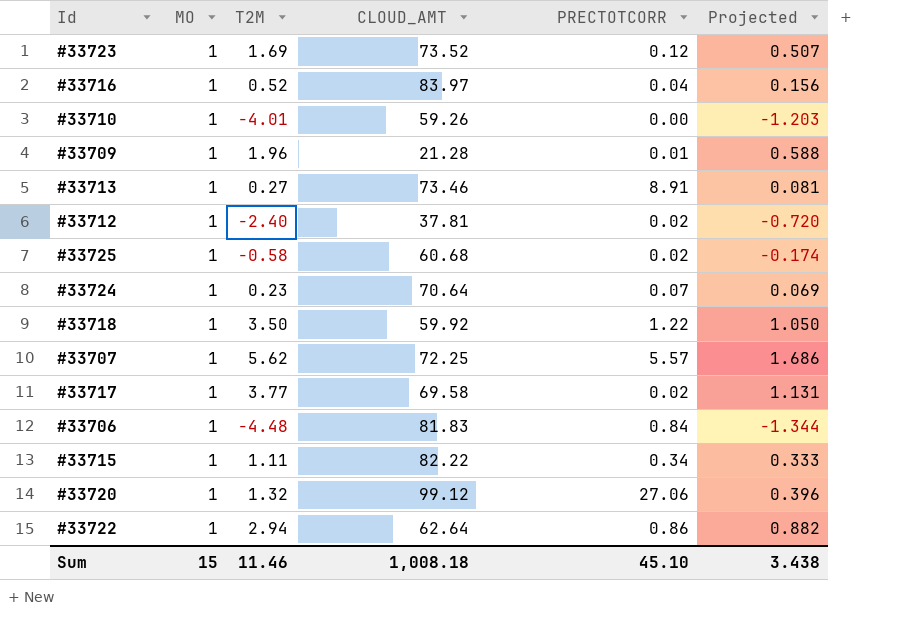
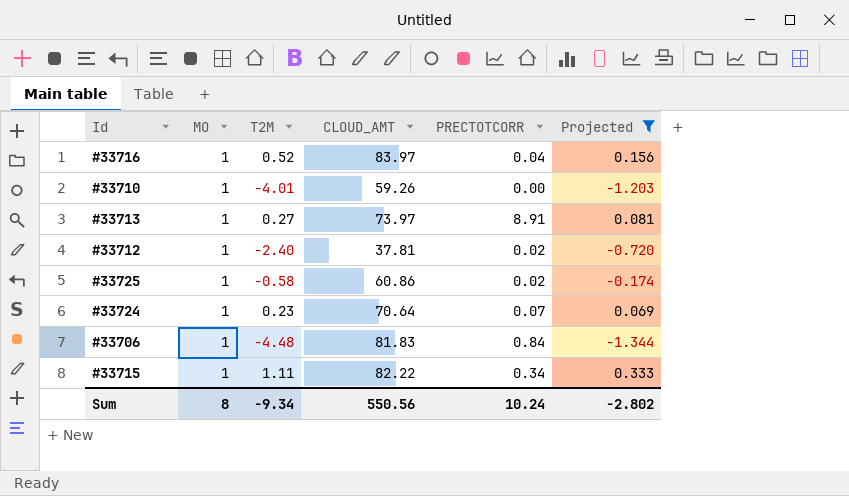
filter: none -> Projected <= 0.333
#33713 | CLOUD_AMT: 73.46 -> 73.97
#33725 | CLOUD_AMT: 60.68 -> 60.86
Sum | MO: 15 -> 8
Sum | T2M: 11.46 -> -9.34
Sum | CLOUD_AMT: 1,008.18 -> 550.56
Sum | PRECTOTCORR: 45.10 -> 10.24
Sum | Projected: 3.438 -> -2.802

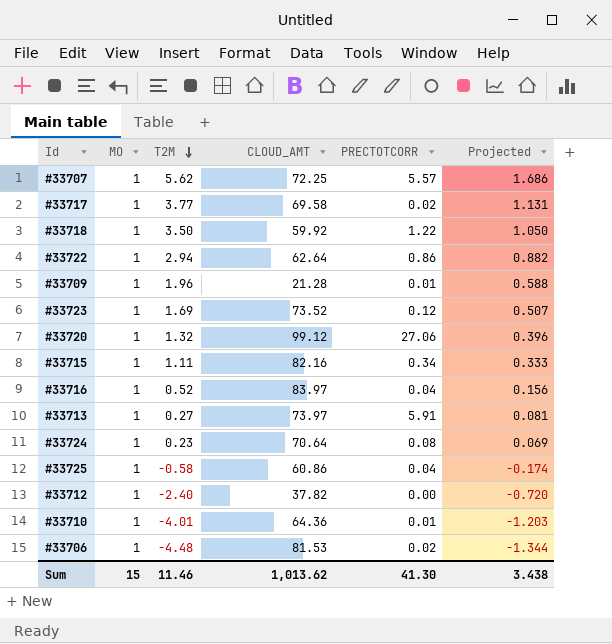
filter: Projected <= 0.333 -> none
row order: none -> T2M descending
#33715 | CLOUD_AMT: 82.22 -> 82.16
#33713 | PRECTOTCORR: 8.91 -> 5.91
#33724 | PRECTOTCORR: 0.07 -> 0.08
#33725 | PRECTOTCORR: 0.02 -> 0.04
#33712 | CLOUD_AMT: 37.81 -> 37.82
#33712 | PRECTOTCORR: 0.02 -> 0.00
#33710 | CLOUD_AMT: 59.26 -> 64.36
#33710 | PRECTOTCORR: 0.00 -> 0.01
#33706 | CLOUD_AMT: 81.83 -> 81.53
#33706 | PRECTOTCORR: 0.84 -> 0.02
Sum | MO: 8 -> 15
Sum | T2M: -9.34 -> 11.46
Sum | CLOUD_AMT: 550.56 -> 1,013.62
Sum | PRECTOTCORR: 10.24 -> 41.30
Sum | Projected: -2.802 -> 3.438

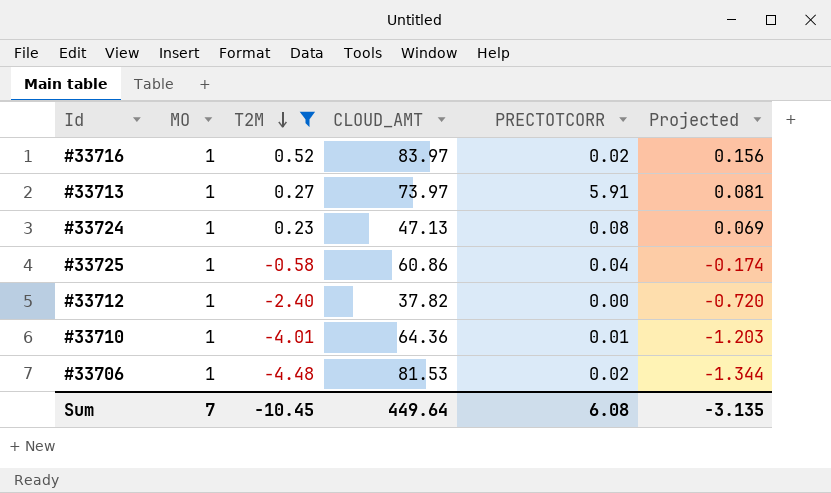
filter: none -> T2M <= 0.52
#33716 | PRECTOTCORR: 0.04 -> 0.02
#33724 | CLOUD_AMT: 70.64 -> 47.13
Sum | MO: 15 -> 7
Sum | T2M: 11.46 -> -10.45
Sum | CLOUD_AMT: 1,013.62 -> 449.64
Sum | PRECTOTCORR: 41.30 -> 6.08
Sum | Projected: 3.438 -> -3.135

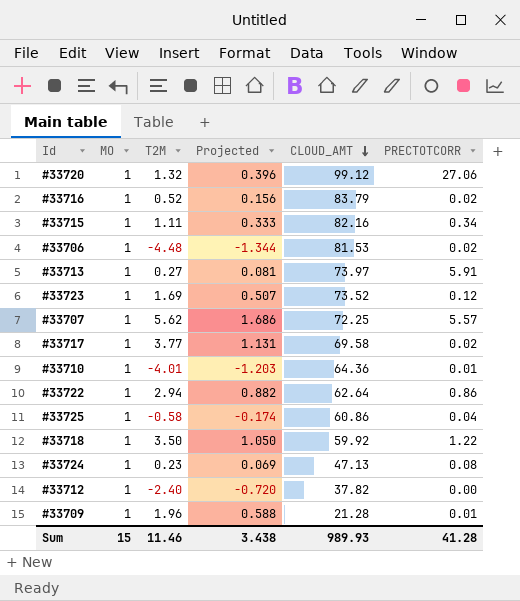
filter: T2M <= 0.52 -> none
row order: T2M descending -> CLOUD_AMT descending
column Projected | position: 6 -> 4
#33716 | CLOUD_AMT: 83.97 -> 83.79
Sum | MO: 7 -> 15
Sum | T2M: -10.45 -> 11.46
Sum | Projected: -3.135 -> 3.438
Sum | CLOUD_AMT: 449.64 -> 989.93
Sum | PRECTOTCORR: 6.08 -> 41.28

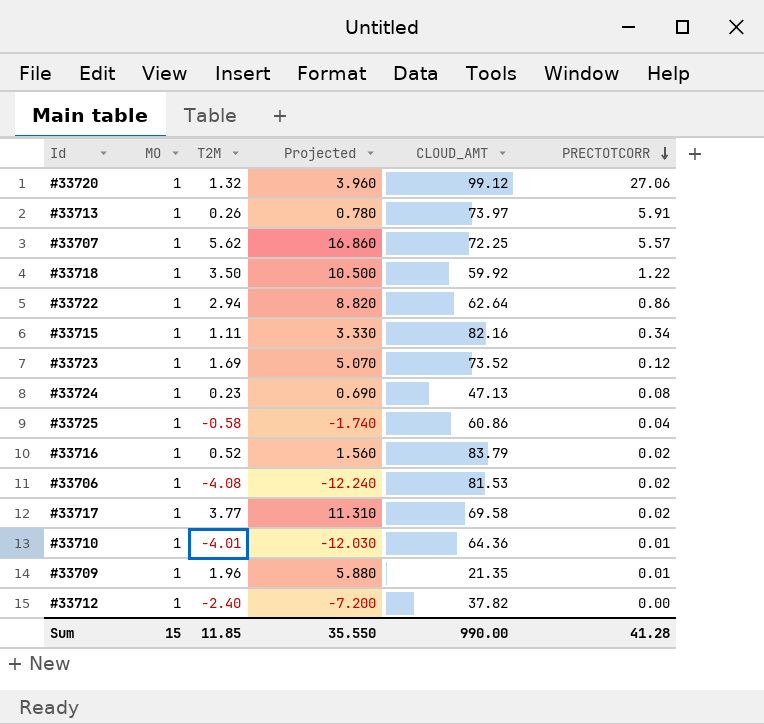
row order: CLOUD_AMT descending -> PRECTOTCORR descending
column Projected | formula: [T2M] * 0.3 -> [T2M] * 3
#33713 | T2M: 0.27 -> 0.26
#33706 | T2M: -4.48 -> -4.08
#33709 | CLOUD_AMT: 21.28 -> 21.35
Sum | T2M: 11.46 -> 11.85
Sum | Projected: 3.438 -> 35.550
Sum | CLOUD_AMT: 989.93 -> 990.00

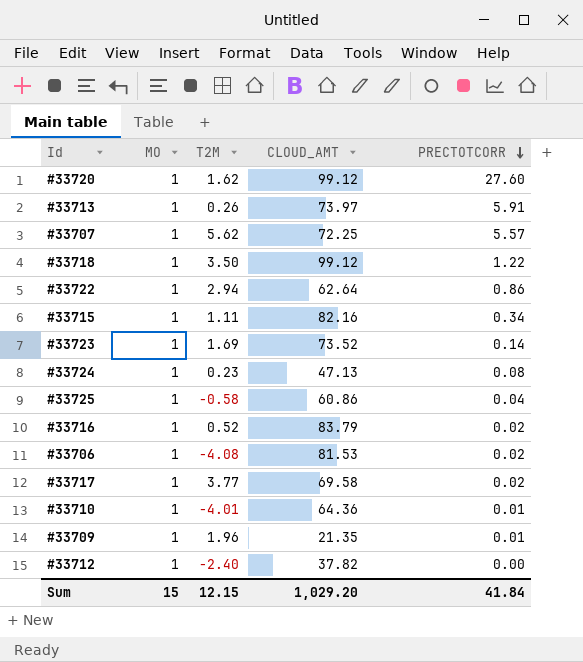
column Projected | formula: [T2M] * 3 -> none
#33720 | T2M: 1.32 -> 1.62
#33720 | PRECTOTCORR: 27.06 -> 27.60
#33718 | CLOUD_AMT: 59.92 -> 99.12
#33723 | PRECTOTCORR: 0.12 -> 0.14
Sum | T2M: 11.85 -> 12.15
Sum | CLOUD_AMT: 990.00 -> 1,029.20
Sum | PRECTOTCORR: 41.28 -> 41.84

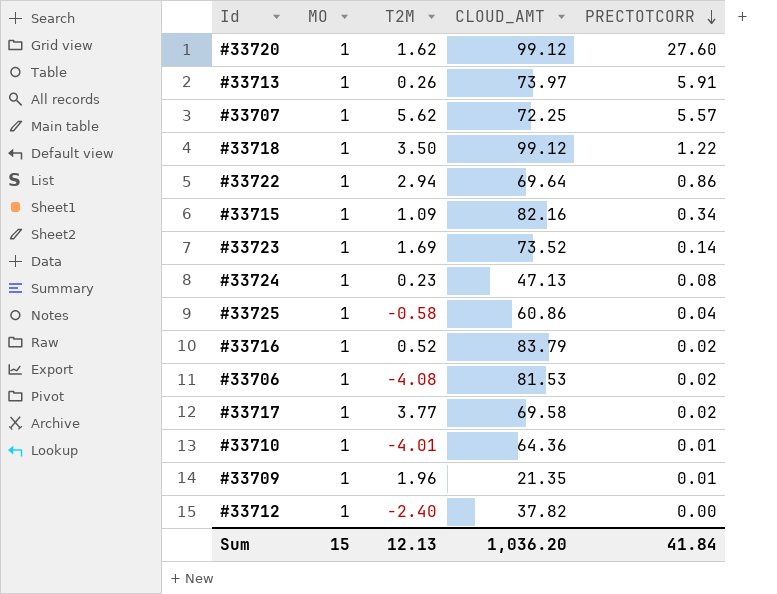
#33722 | CLOUD_AMT: 62.64 -> 69.64
#33715 | T2M: 1.11 -> 1.09
Sum | T2M: 12.15 -> 12.13
Sum | CLOUD_AMT: 1,029.20 -> 1,036.20

